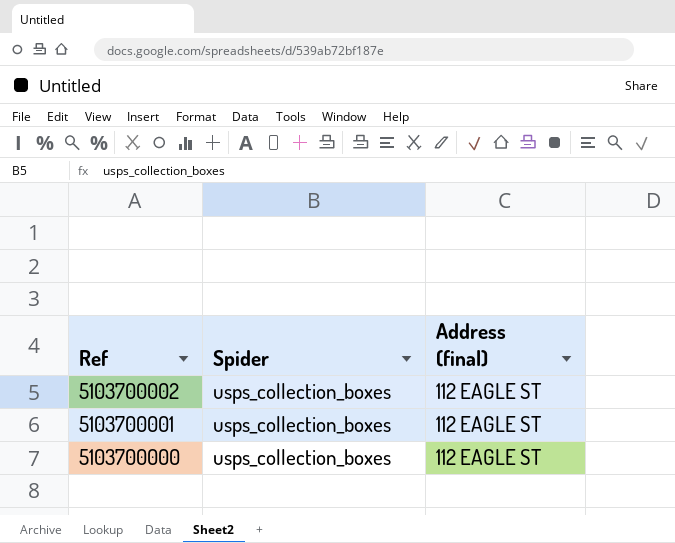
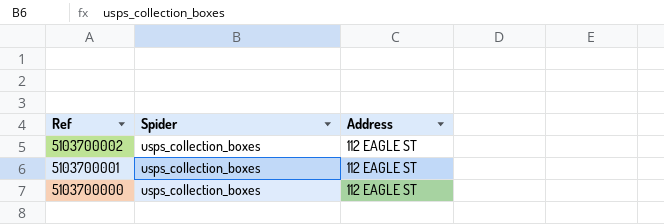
column name: Address (final) -> Address

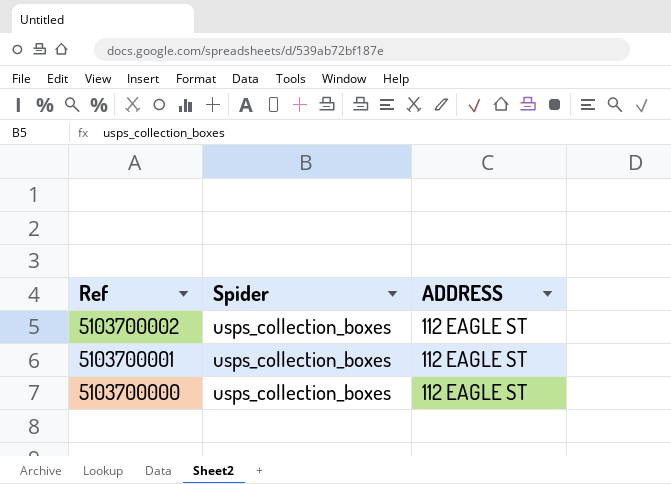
column name: Address -> ADDRESS

